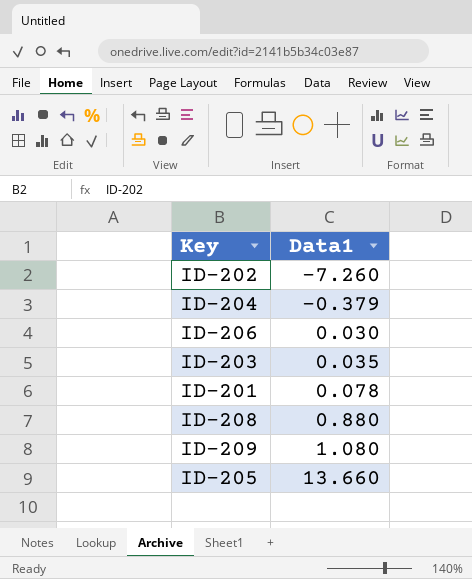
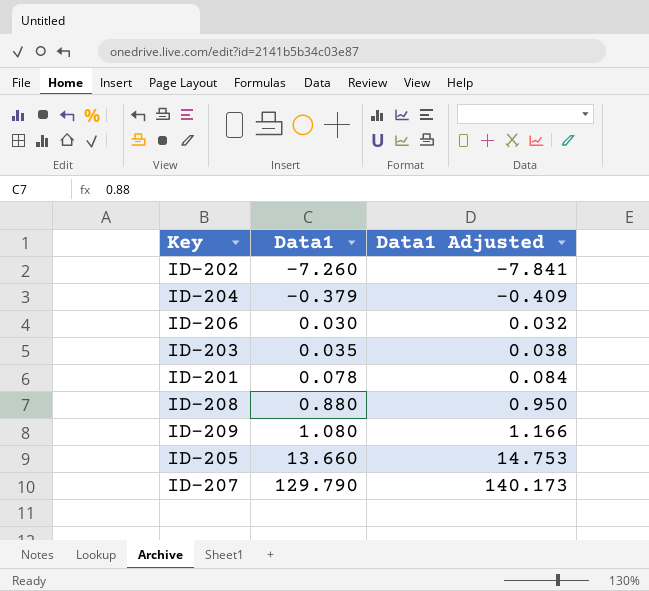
column Data1 Adjusted | formula: none -> [Data1] * 1.08
row ID-207: none -> 129.790 | 140.173

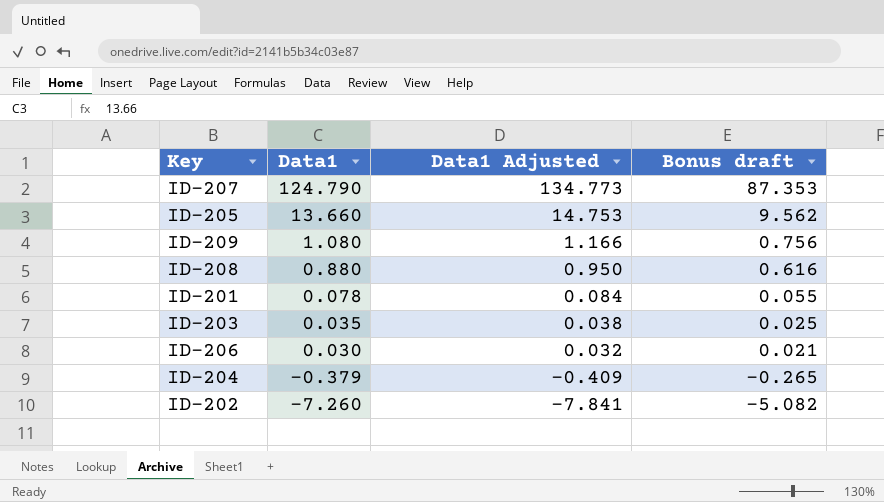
row order: Data1 ascending -> Data1 descending
column Bonus draft | formula: none -> [Data1] * 0.7
ID-207 | Data1: 129.790 -> 124.790
ID-207 | Data1 Adjusted: 140.173 -> 134.773

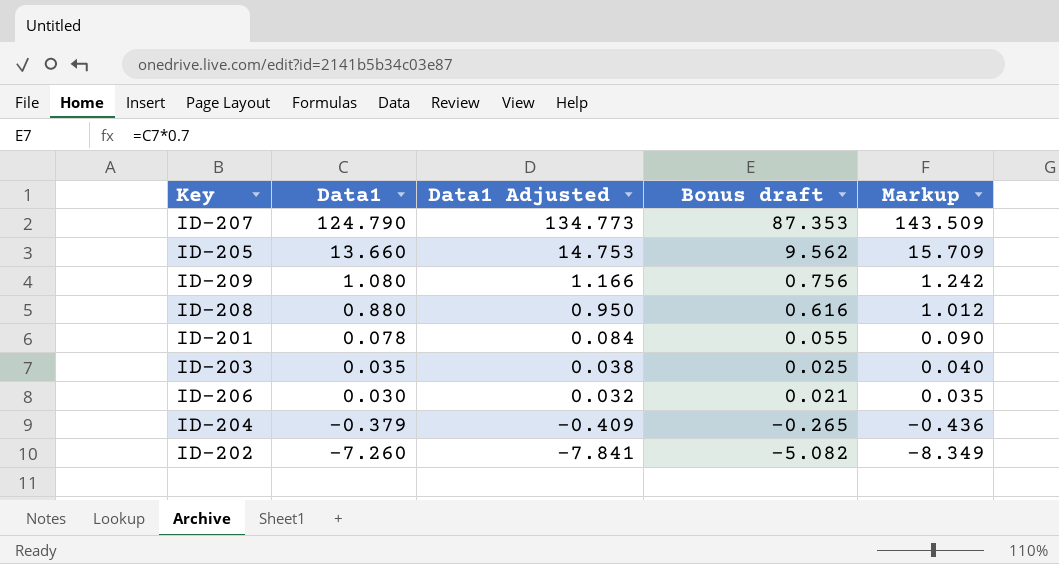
column Markup | formula: none -> [Data1] * 1.15

